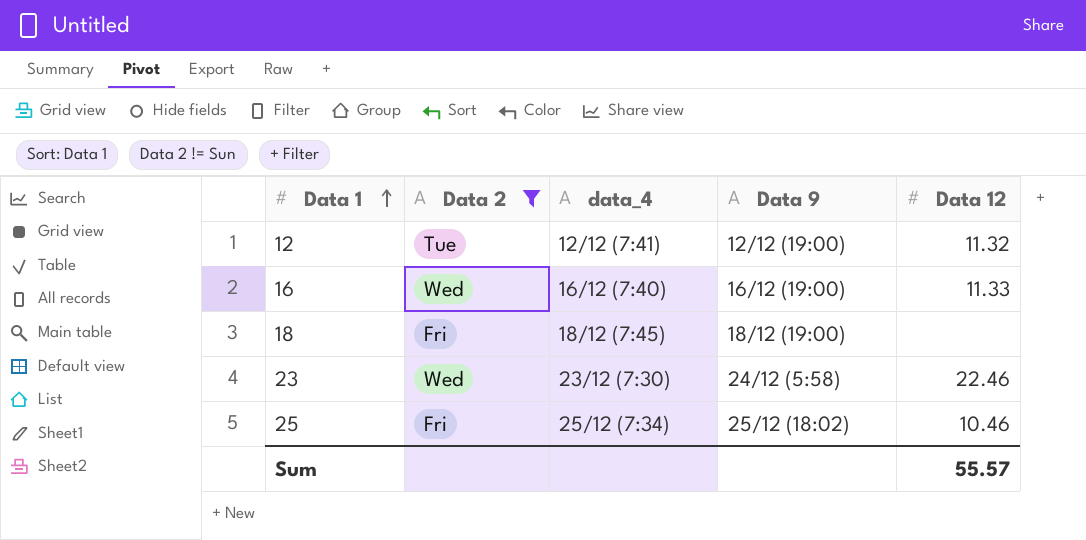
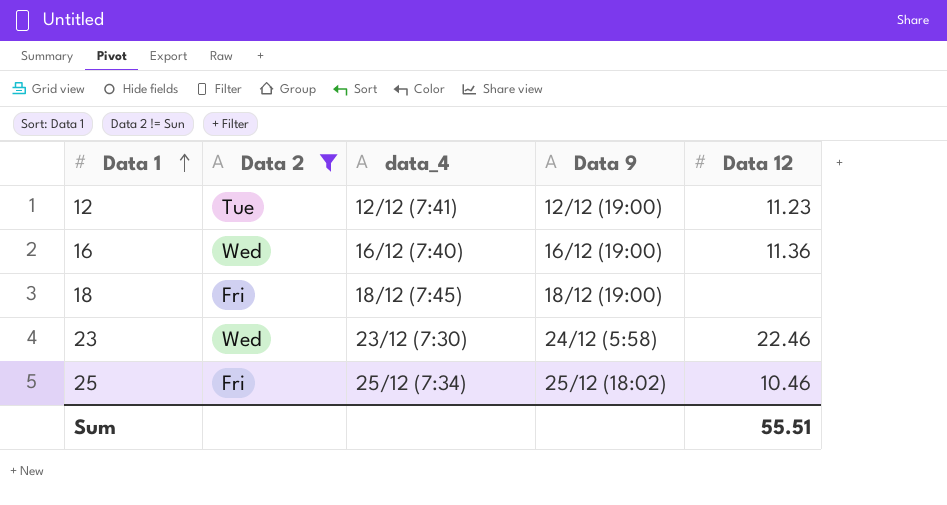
12 | Data 12: 11.32 -> 11.23
16 | Data 12: 11.33 -> 11.36
Sum | Data 12: 55.57 -> 55.51

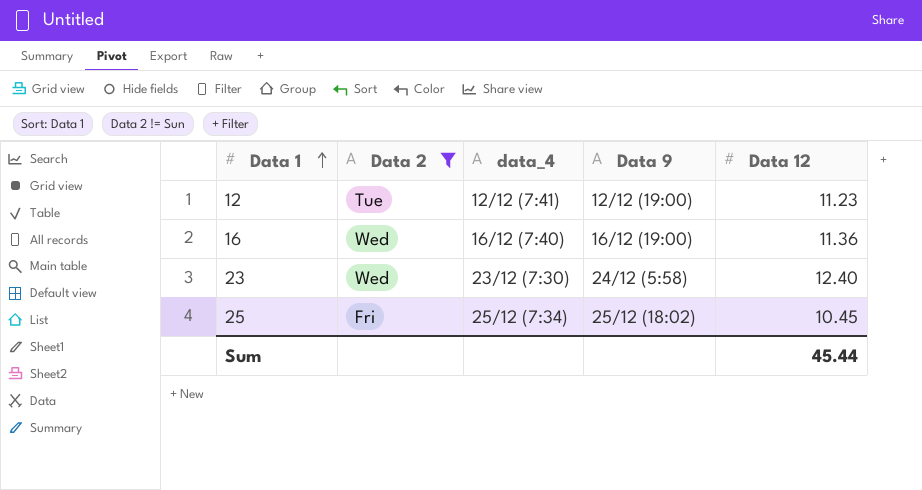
row 18: Fri | 18/12 (7:45) | 18/12 (19:00) | none -> none
23 | Data 12: 22.46 -> 12.40
25 | Data 12: 10.46 -> 10.45
Sum | Data 12: 55.51 -> 45.44

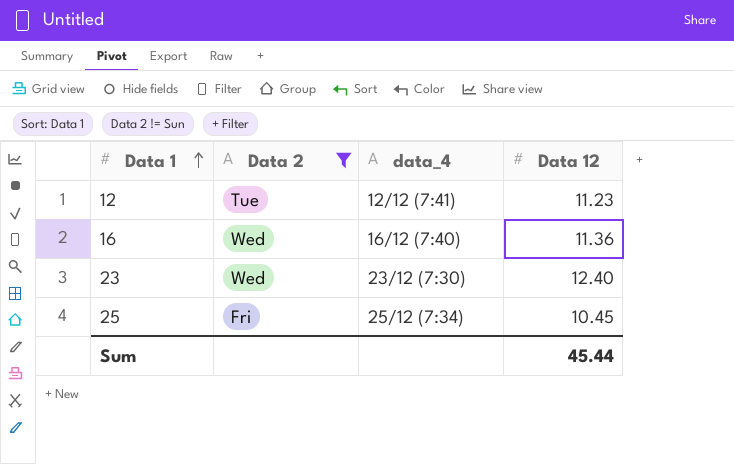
column Data 9 | position: 4 -> none

